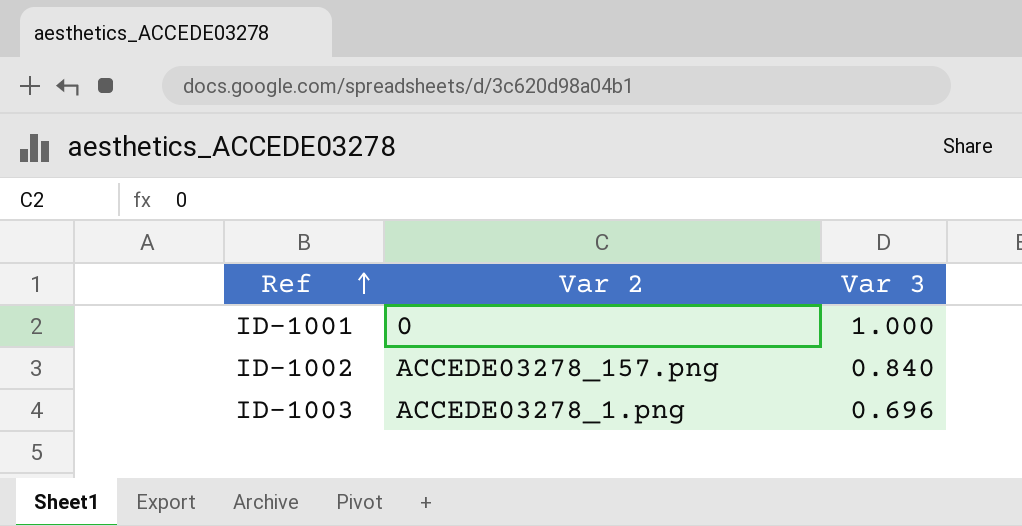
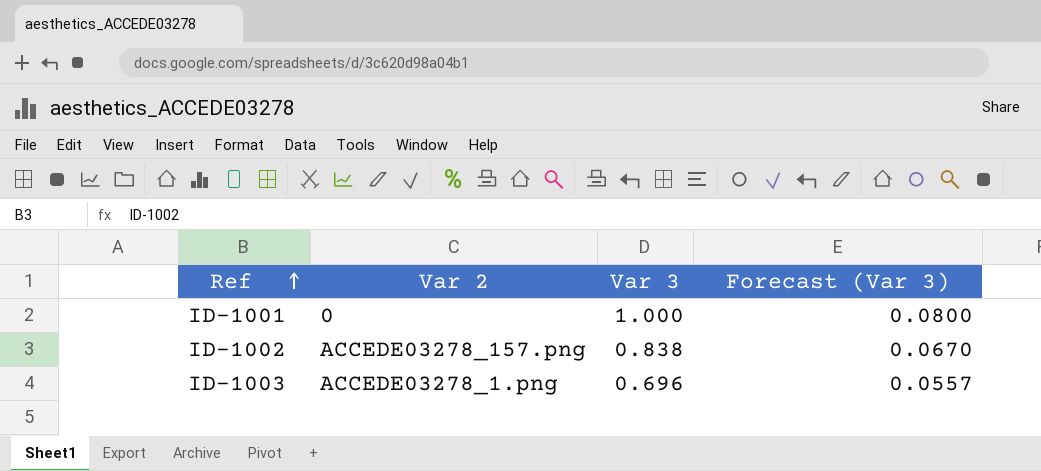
column Forecast (Var 3) | formula: none -> [Var 3] * 0.08
ID-1002 | Var 3: 0.840 -> 0.838

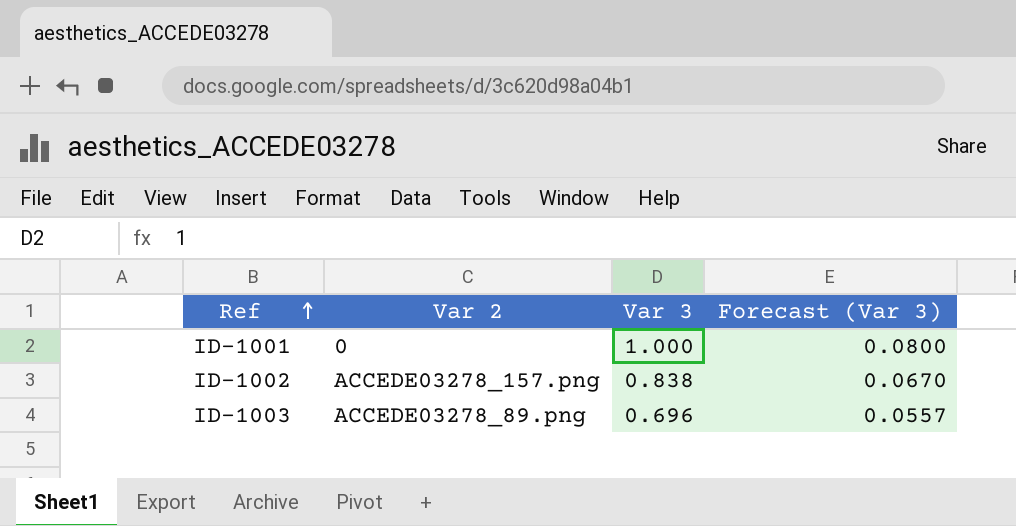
ID-1003 | Var 2: ACCEDE03278_1.png -> ACCEDE03278_89.png

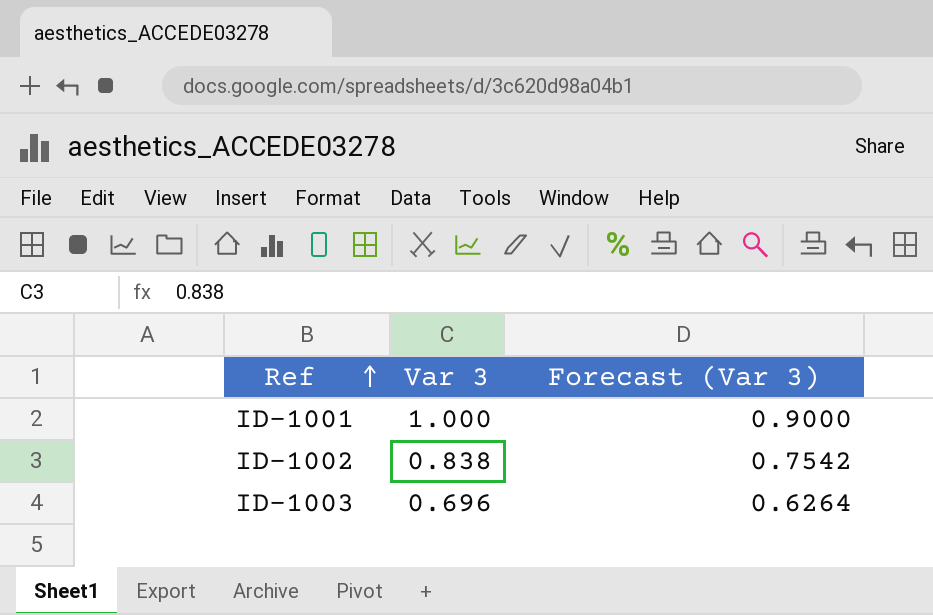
column Var 2 | position: 2 -> none
column Forecast (Var 3) | formula: [Var 3] * 0.08 -> [Var 3] * 0.9

